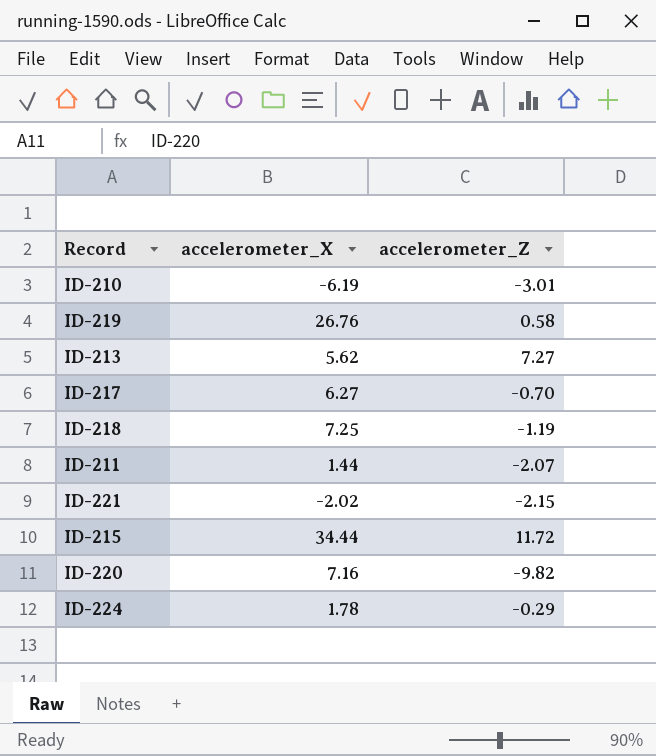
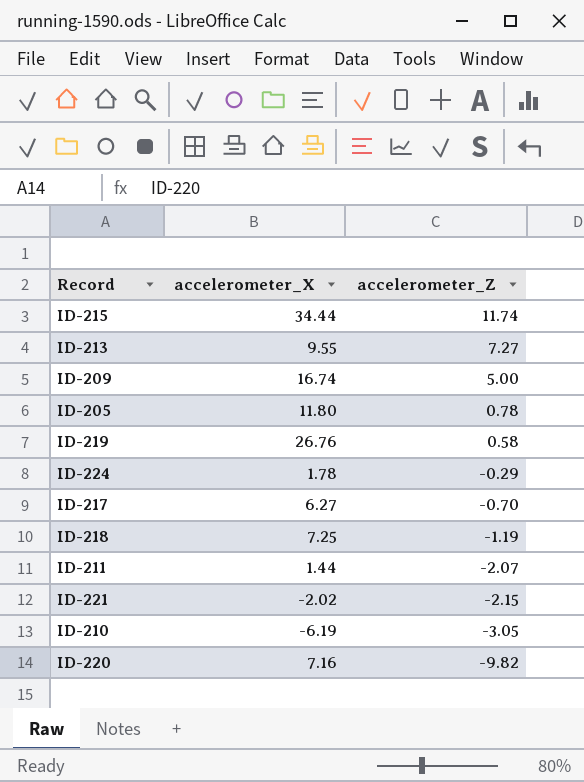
row order: none -> accelerometer_Z descending
ID-215 | accelerometer_Z: 11.72 -> 11.74
ID-213 | accelerometer_X: 5.62 -> 9.55
row ID-209: none -> 16.74 | 5.00
row ID-205: none -> 11.80 | 0.78
ID-210 | accelerometer_Z: -3.01 -> -3.05

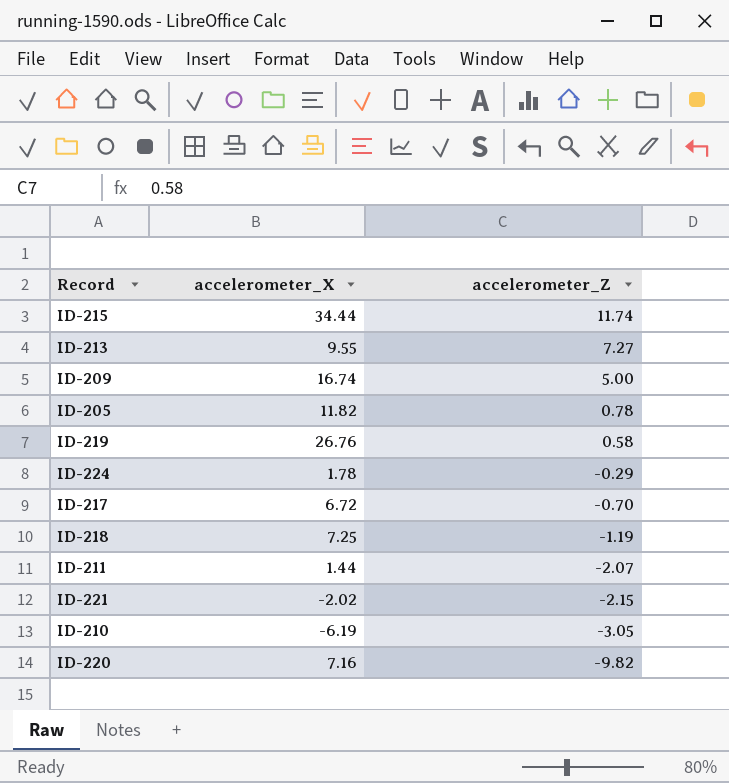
ID-205 | accelerometer_X: 11.80 -> 11.82
ID-217 | accelerometer_X: 6.27 -> 6.72

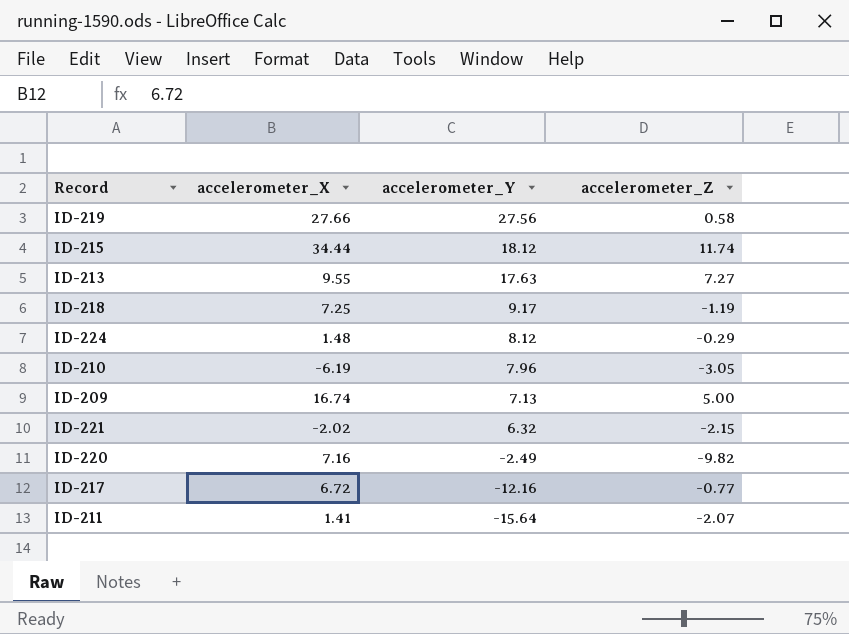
row order: accelerometer_Z descending -> accelerometer_Y descending
column accelerometer_Y | position: none -> 3
row ID-205: 11.82 | 0.78 -> none
ID-219 | accelerometer_X: 26.76 -> 27.66
ID-224 | accelerometer_X: 1.78 -> 1.48
ID-217 | accelerometer_Z: -0.70 -> -0.77
ID-211 | accelerometer_X: 1.44 -> 1.41

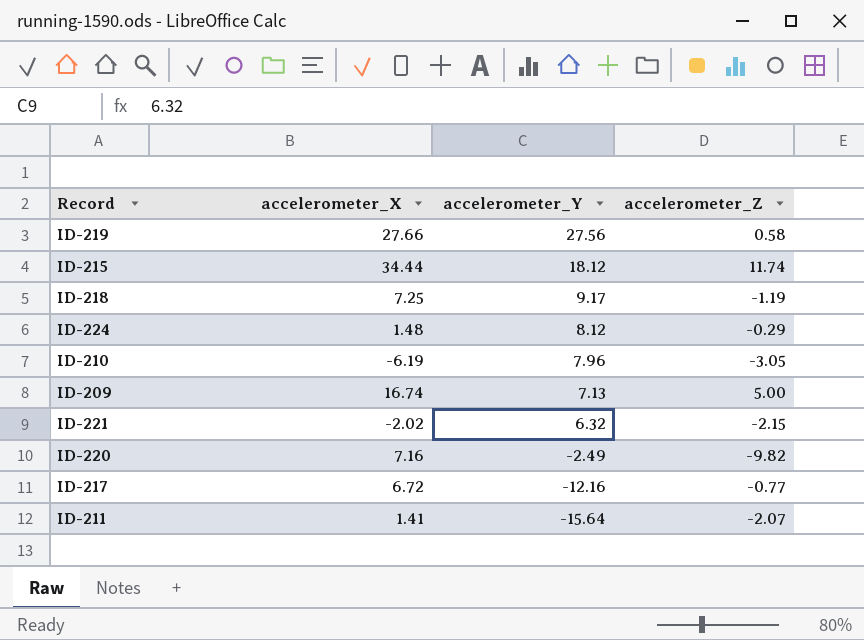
row ID-213: 9.55 | 17.63 | 7.27 -> none

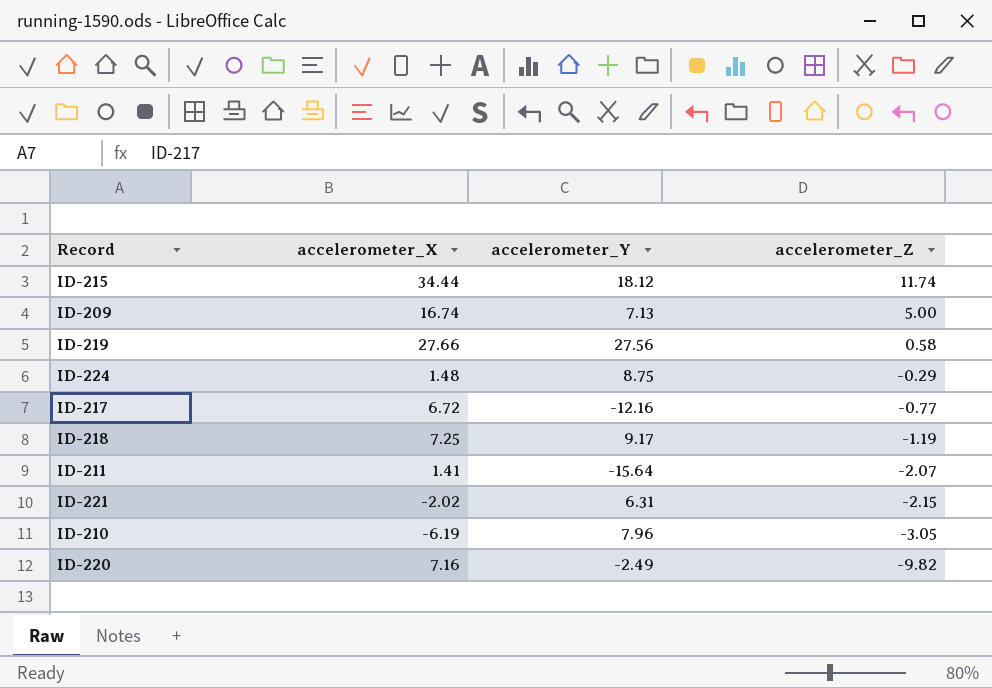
row order: accelerometer_Y descending -> accelerometer_Z descending
ID-224 | accelerometer_Y: 8.12 -> 8.75
ID-221 | accelerometer_Y: 6.32 -> 6.31

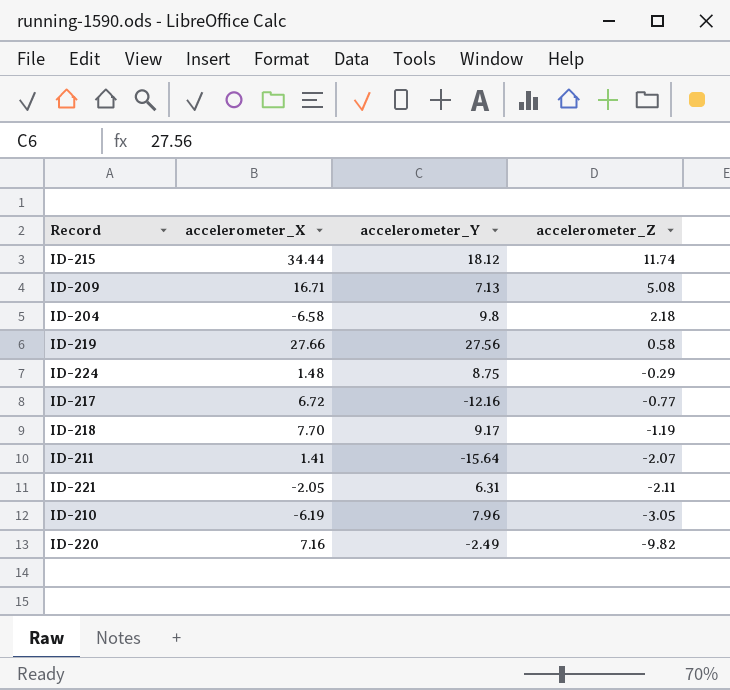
ID-209 | accelerometer_X: 16.74 -> 16.71
ID-209 | accelerometer_Z: 5.00 -> 5.08
row ID-204: none -> -6.58 | 9.8 | 2.18
ID-218 | accelerometer_X: 7.25 -> 7.70
ID-221 | accelerometer_X: -2.02 -> -2.05
ID-221 | accelerometer_Z: -2.15 -> -2.11

